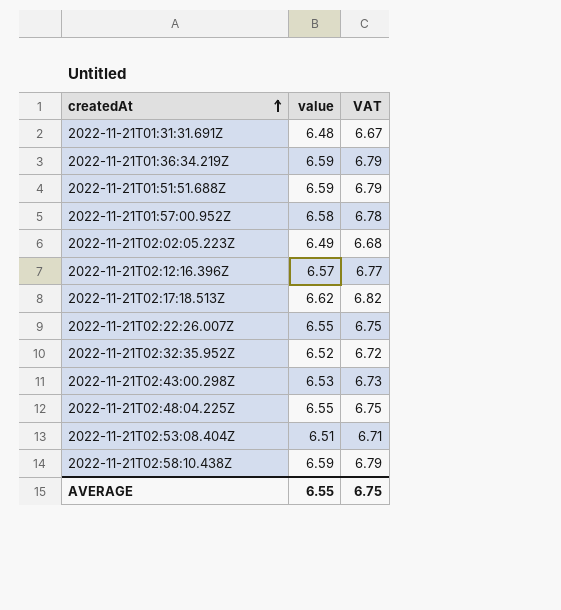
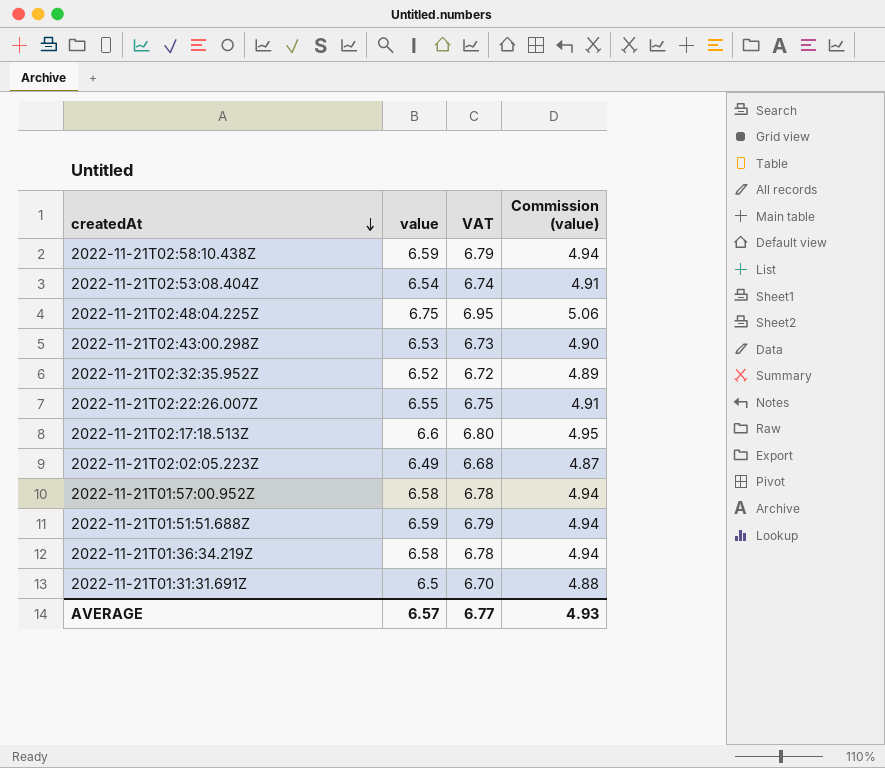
row order: createdAt ascending -> createdAt descending
column Commission (value) | formula: none -> [value] * 0.75
row 2022-11-21T02:12:16.396Z: 6.57 | 6.77 -> none
2022-11-21T02:53:08.404Z | value: 6.51 -> 6.54
2022-11-21T02:53:08.404Z | VAT: 6.71 -> 6.74
2022-11-21T02:48:04.225Z | value: 6.55 -> 6.75
2022-11-21T02:48:04.225Z | VAT: 6.75 -> 6.95
2022-11-21T02:17:18.513Z | value: 6.62 -> 6.6
2022-11-21T02:17:18.513Z | VAT: 6.82 -> 6.80
2022-11-21T01:36:34.219Z | value: 6.59 -> 6.58
2022-11-21T01:36:34.219Z | VAT: 6.79 -> 6.78
2022-11-21T01:31:31.691Z | value: 6.48 -> 6.5
2022-11-21T01:31:31.691Z | VAT: 6.67 -> 6.70
AVERAGE | value: 6.55 -> 6.57
AVERAGE | VAT: 6.75 -> 6.77

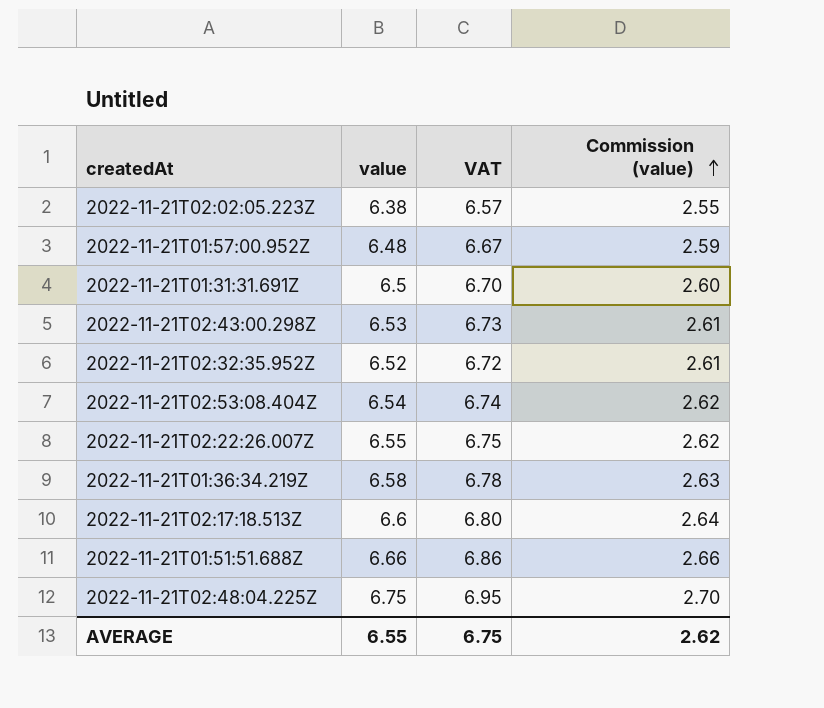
row order: createdAt descending -> Commission (value) ascending
column Commission (value) | formula: [value] * 0.75 -> [value] * 0.4
row 2022-11-21T02:58:10.438Z: 6.59 | 6.79 | 4.94 -> none
2022-11-21T02:02:05.223Z | value: 6.49 -> 6.38
2022-11-21T02:02:05.223Z | VAT: 6.68 -> 6.57
2022-11-21T01:57:00.952Z | value: 6.58 -> 6.48
2022-11-21T01:57:00.952Z | VAT: 6.78 -> 6.67
2022-11-21T01:51:51.688Z | value: 6.59 -> 6.66
2022-11-21T01:51:51.688Z | VAT: 6.79 -> 6.86
AVERAGE | value: 6.57 -> 6.55
AVERAGE | VAT: 6.77 -> 6.75
AVERAGE | Commission (value): 4.93 -> 2.62

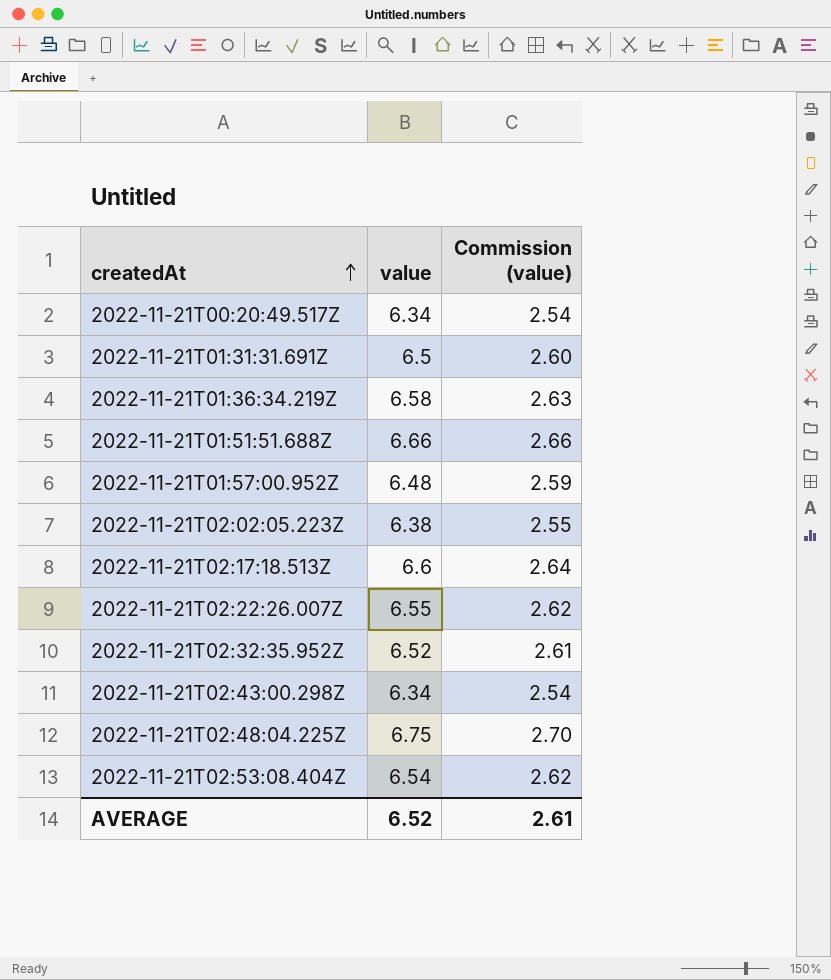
row order: Commission (value) ascending -> createdAt ascending
column VAT | formula: [value] * 1.03 -> none
row 2022-11-21T00:20:49.517Z: none -> 6.34 | 2.54
2022-11-21T02:43:00.298Z | value: 6.53 -> 6.34
2022-11-21T02:43:00.298Z | Commission (value): 2.61 -> 2.54
AVERAGE | value: 6.55 -> 6.52
AVERAGE | Commission (value): 2.62 -> 2.61

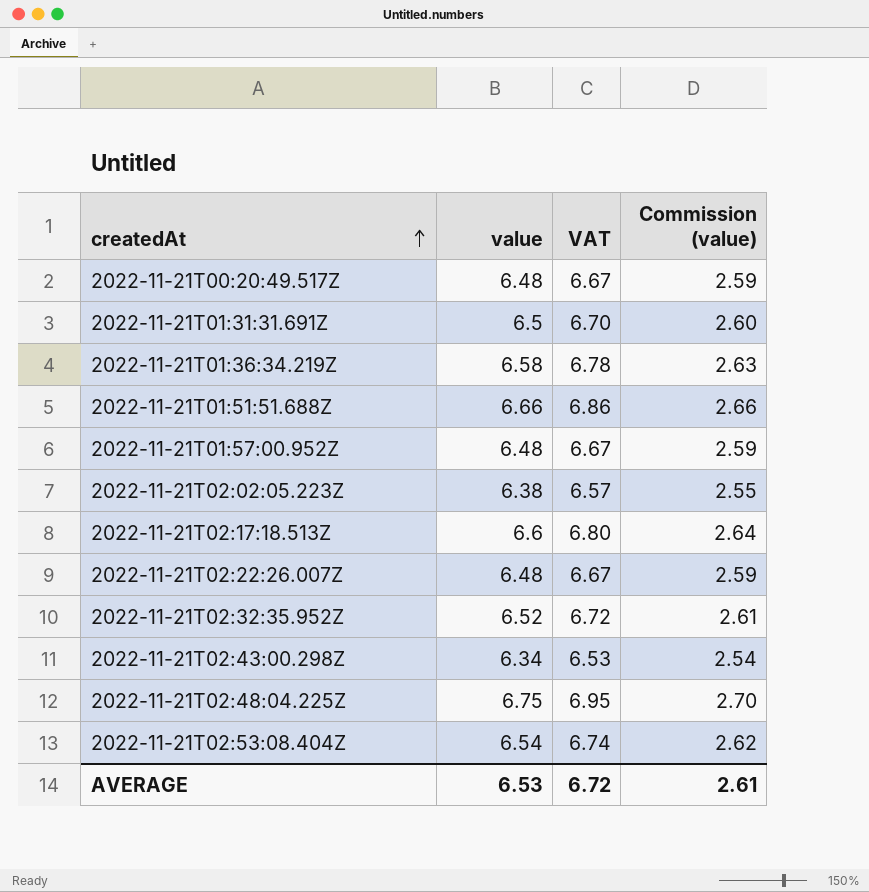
column VAT | formula: none -> [value] * 1.03
2022-11-21T00:20:49.517Z | value: 6.34 -> 6.48
2022-11-21T00:20:49.517Z | Commission (value): 2.54 -> 2.59
2022-11-21T02:22:26.007Z | value: 6.55 -> 6.48
2022-11-21T02:22:26.007Z | Commission (value): 2.62 -> 2.59
AVERAGE | value: 6.52 -> 6.53

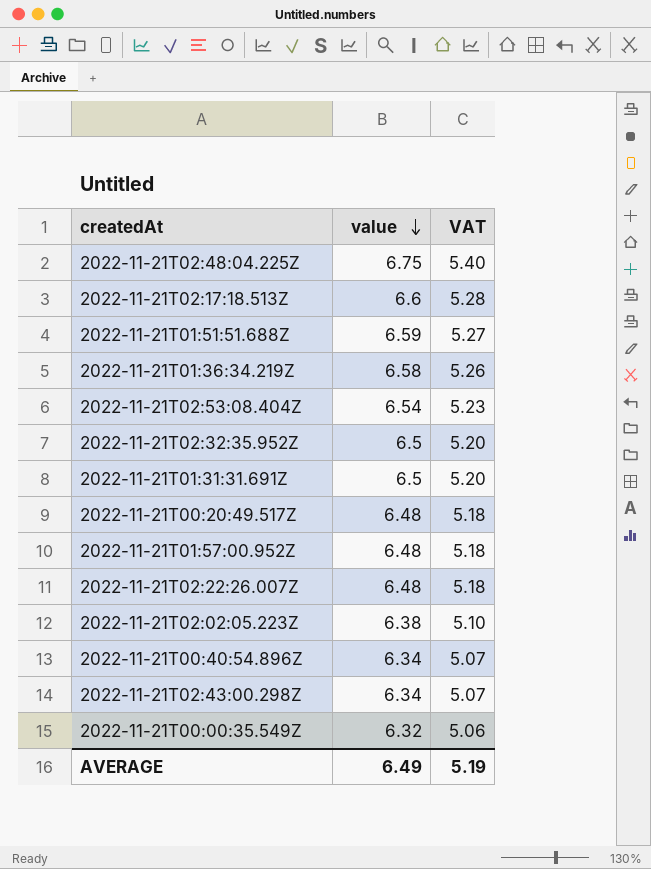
row order: createdAt ascending -> value descending
column Commission (value) | formula: [value] * 0.4 -> none
column VAT | formula: [value] * 1.03 -> [value] * 0.8
2022-11-21T01:51:51.688Z | value: 6.66 -> 6.59
2022-11-21T02:32:35.952Z | value: 6.52 -> 6.5
row 2022-11-21T00:40:54.896Z: none -> 6.34 | 5.07
row 2022-11-21T00:00:35.549Z: none -> 6.32 | 5.06
AVERAGE | value: 6.53 -> 6.49
AVERAGE | VAT: 6.72 -> 5.19

